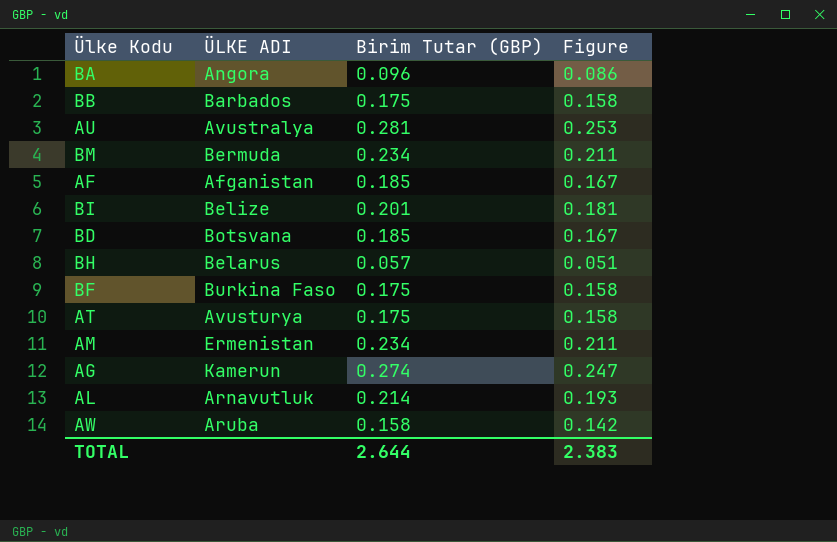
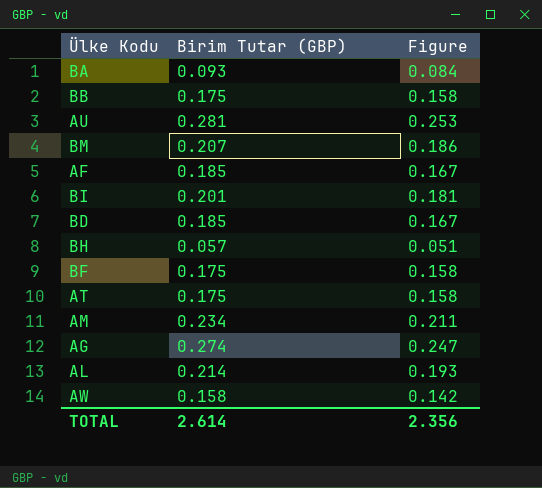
column ÜLKE ADI | position: 2 -> none
BA | Birim Tutar (GBP): 0.096 -> 0.093
BA | Figure: 0.086 -> 0.084
BM | Birim Tutar (GBP): 0.234 -> 0.207
BM | Figure: 0.211 -> 0.186
TOTAL | Birim Tutar (GBP): 2.644 -> 2.614
TOTAL | Figure: 2.383 -> 2.356

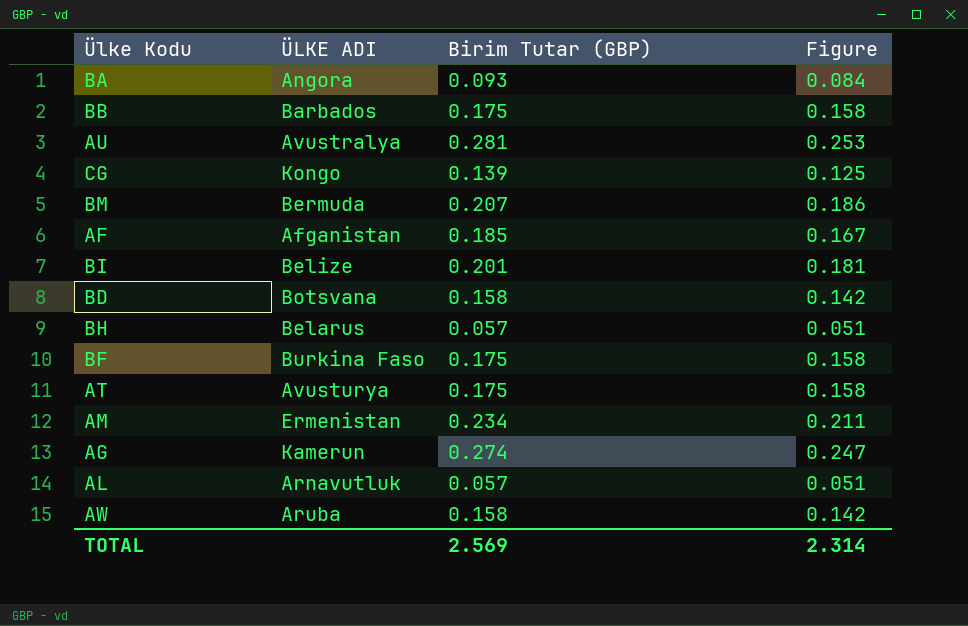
column ÜLKE ADI | position: none -> 2
row CG: none -> Kongo | 0.139 | 0.125
BD | Birim Tutar (GBP): 0.185 -> 0.158
BD | Figure: 0.167 -> 0.142
AL | Birim Tutar (GBP): 0.214 -> 0.057
AL | Figure: 0.193 -> 0.051
TOTAL | Birim Tutar (GBP): 2.614 -> 2.569
TOTAL | Figure: 2.356 -> 2.314

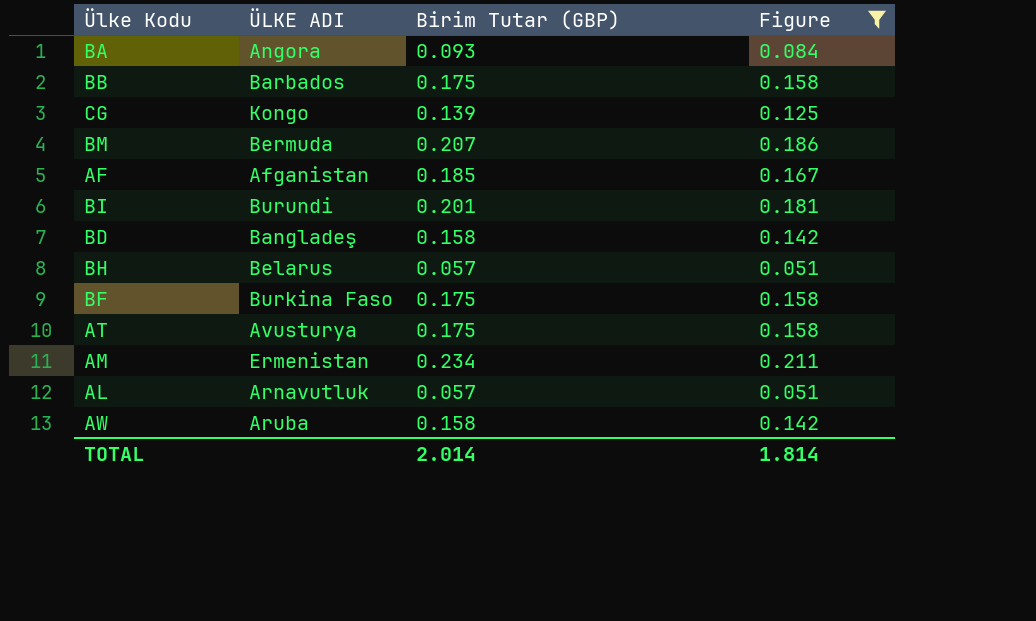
filter: none -> Figure <= 0.211
BI | ÜLKE ADI: Belize -> Burundi
BD | ÜLKE ADI: Botsvana -> Bangladeş
TOTAL | Birim Tutar (GBP): 2.569 -> 2.014
TOTAL | Figure: 2.314 -> 1.814

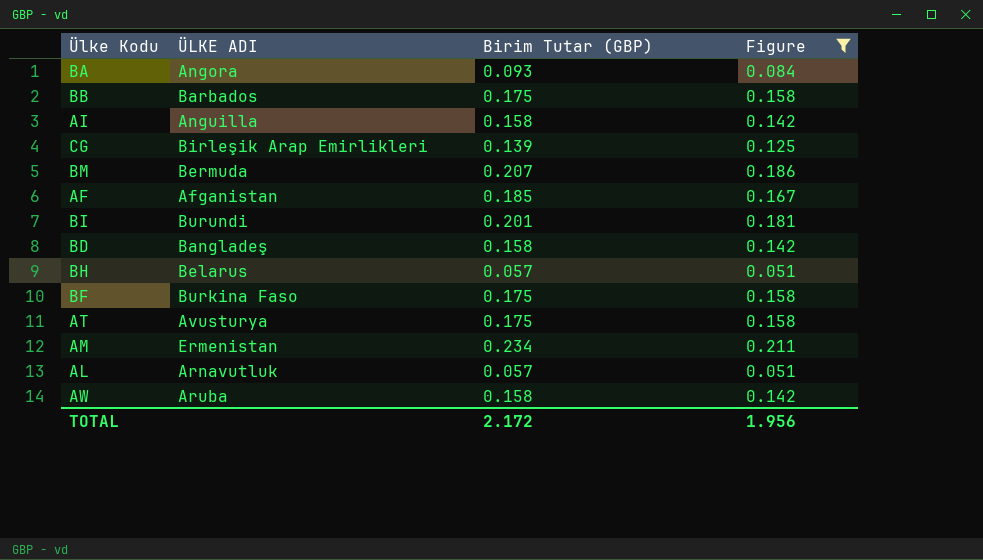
row AI: none -> Anguilla | 0.158 | 0.142
CG | ÜLKE ADI: Kongo -> Birleşik Arap Emirlikleri
TOTAL | Birim Tutar (GBP): 2.014 -> 2.172
TOTAL | Figure: 1.814 -> 1.956

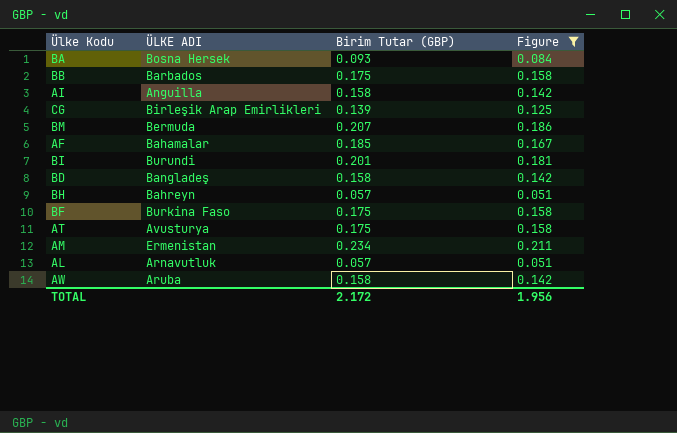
BA | ÜLKE ADI: Angora -> Bosna Hersek
AF | ÜLKE ADI: Afganistan -> Bahamalar
BH | ÜLKE ADI: Belarus -> Bahreyn

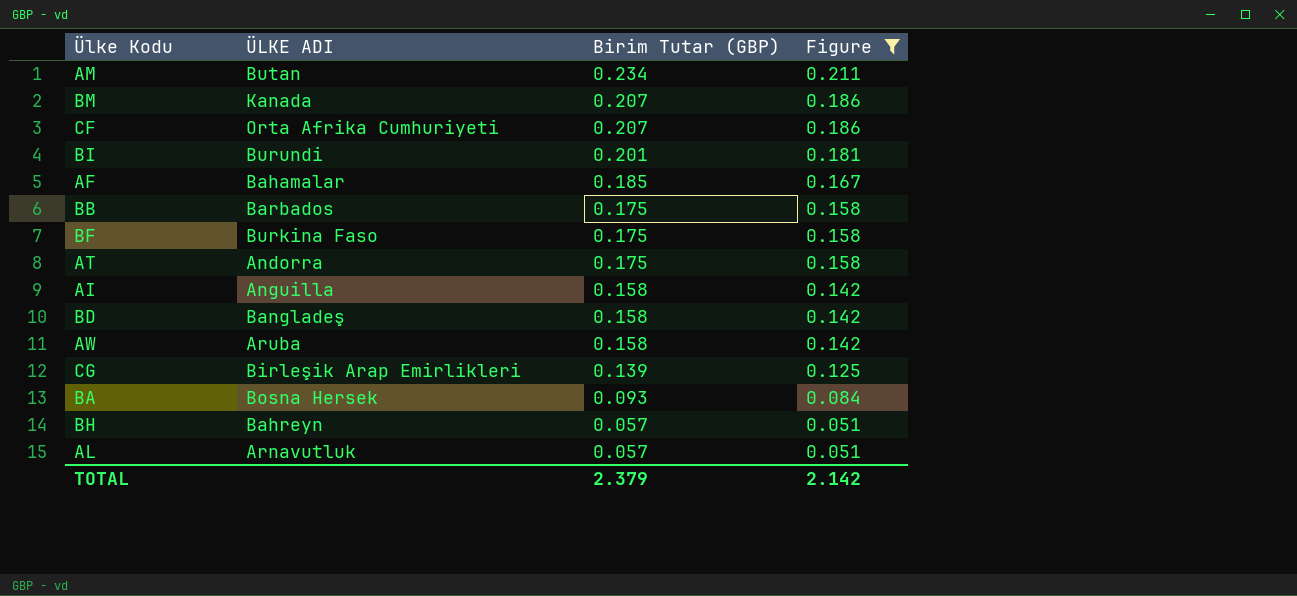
row order: none -> Birim Tutar (GBP) descending
AM | ÜLKE ADI: Ermenistan -> Butan
BM | ÜLKE ADI: Bermuda -> Kanada
row CF: none -> Orta Afrika Cumhuriyeti | 0.207 | 0.186
AT | ÜLKE ADI: Avusturya -> Andorra
TOTAL | Birim Tutar (GBP): 2.172 -> 2.379
TOTAL | Figure: 1.956 -> 2.142

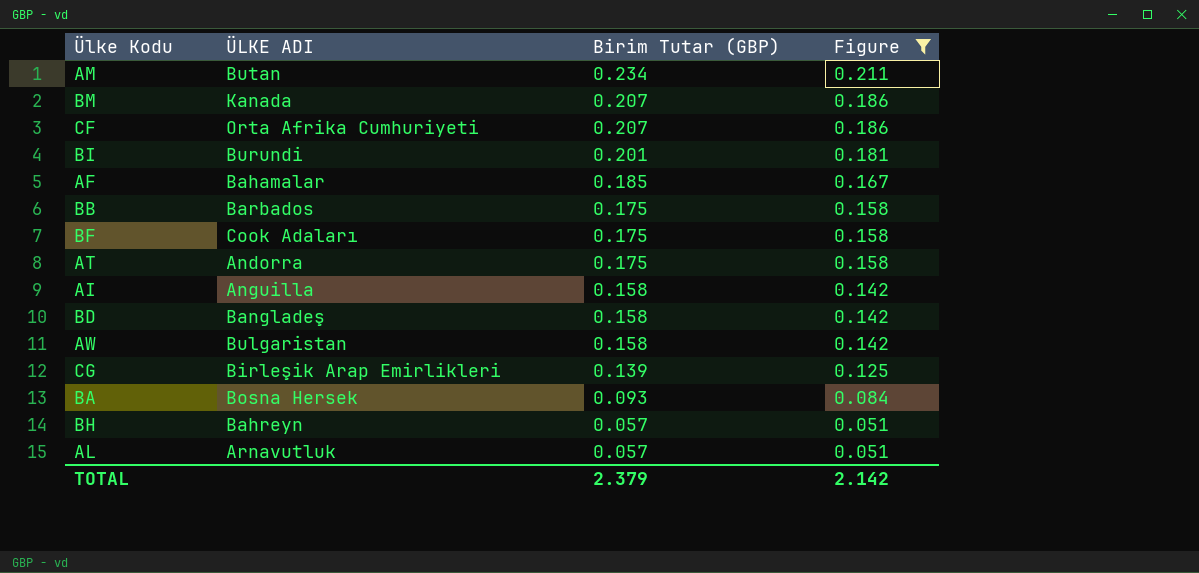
BF | ÜLKE ADI: Burkina Faso -> Cook Adaları
AW | ÜLKE ADI: Aruba -> Bulgaristan

